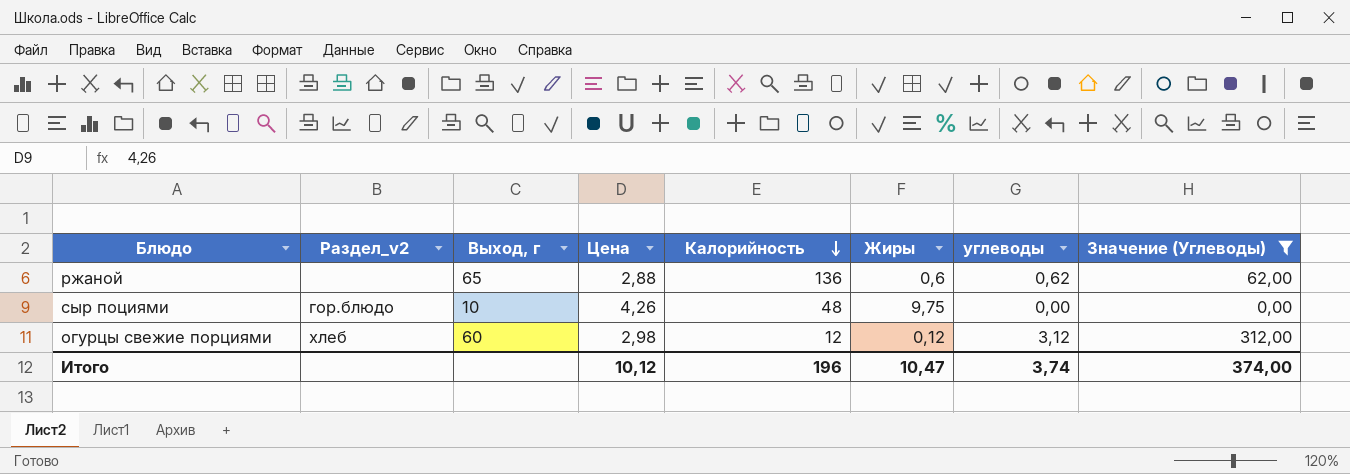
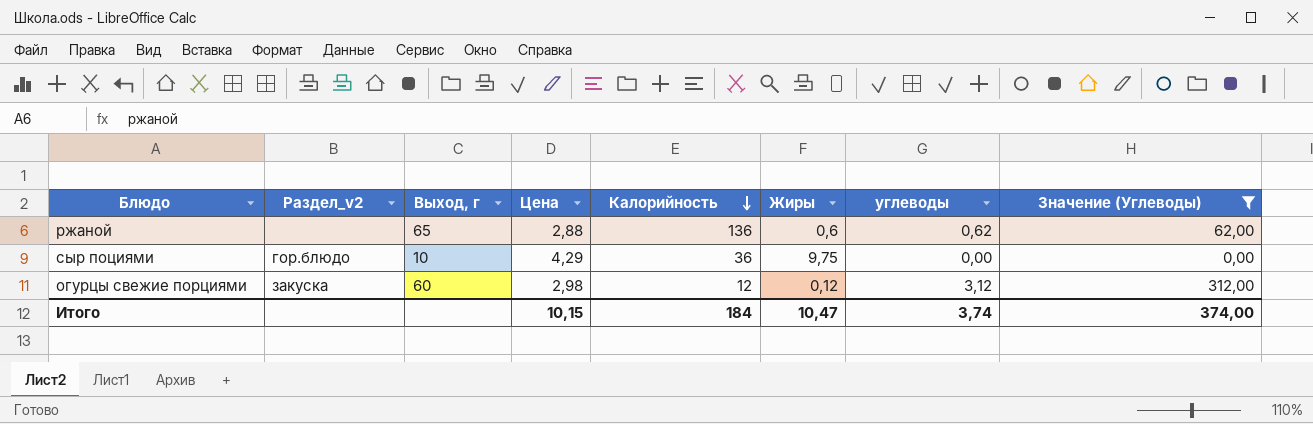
сыр поциями | Цена: 4,26 -> 4,29
сыр поциями | Калорийность: 48 -> 36
огурцы свежие порциями | Раздел_v2: хлеб -> закуска
Итого | Цена: 10,12 -> 10,15
Итого | Калорийность: 196 -> 184

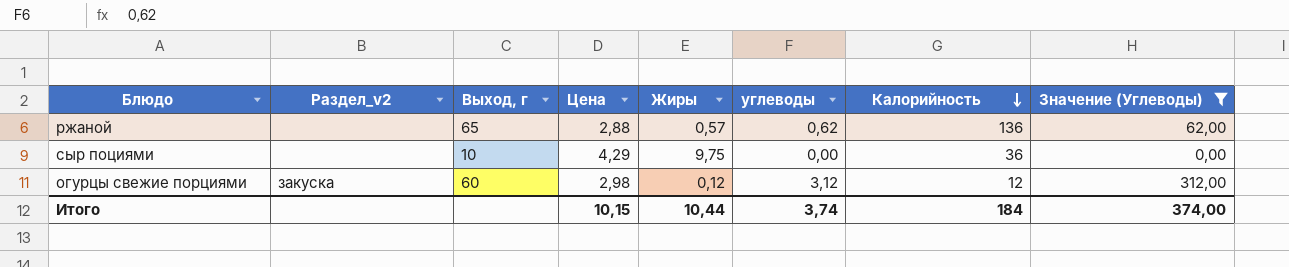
column Калорийность | position: 5 -> 7
ржаной | Жиры: 0,6 -> 0,57
сыр поциями | Раздел_v2: гор.блюдо -> none
Итого | Жиры: 10,47 -> 10,44

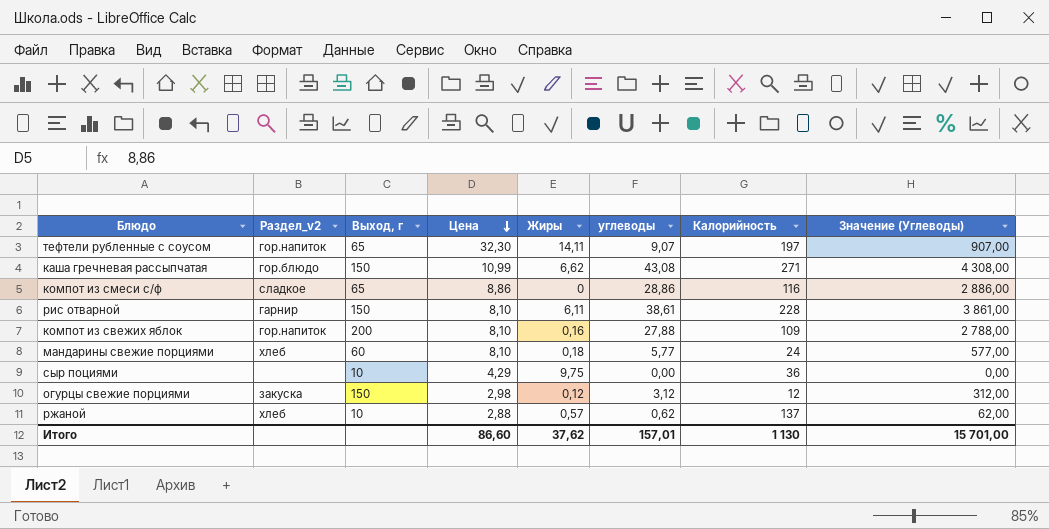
filter: Значение (Углеводы) <= 312,00 -> none
row order: Калорийность descending -> Цена descending
огурцы свежие порциями | Выход, г: 60 -> 150
ржаной | Раздел_v2: none -> хлеб
ржаной | Выход, г: 65 -> 10
ржаной | Калорийность: 136 -> 137
Итого | Цена: 10,15 -> 86,60
Итого | Жиры: 10,44 -> 37,62
Итого | углеводы: 3,74 -> 157,01
Итого | Калорийность: 184 -> 1 130
Итого | Значение (Углеводы): 374,00 -> 15 701,00

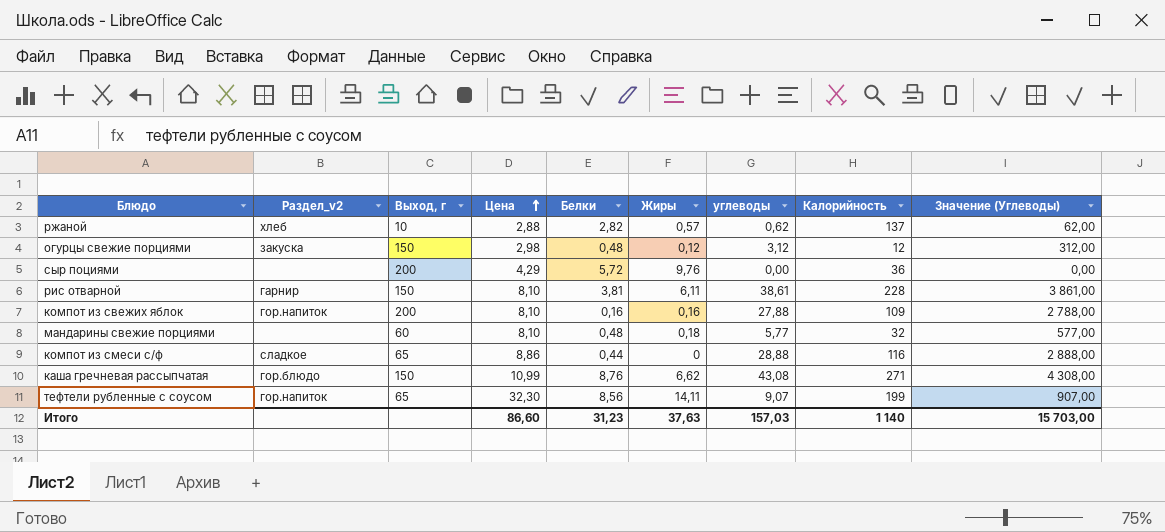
row order: Цена descending -> Цена ascending
column Белки | position: none -> 5
сыр поциями | Выход, г: 10 -> 200
сыр поциями | Жиры: 9,75 -> 9,76
мандарины свежие порциями | Раздел_v2: хлеб -> none
мандарины свежие порциями | Калорийность: 24 -> 32
компот из смеси с/ф | углеводы: 28,86 -> 28,88
компот из смеси с/ф | Значение (Углеводы): 2 886,00 -> 2 888,00
тефтели рубленные с соусом | Калорийность: 197 -> 199
Итого | Жиры: 37,62 -> 37,63
Итого | углеводы: 157,01 -> 157,03
Итого | Калорийность: 1 130 -> 1 140
Итого | Значение (Углеводы): 15 701,00 -> 15 703,00

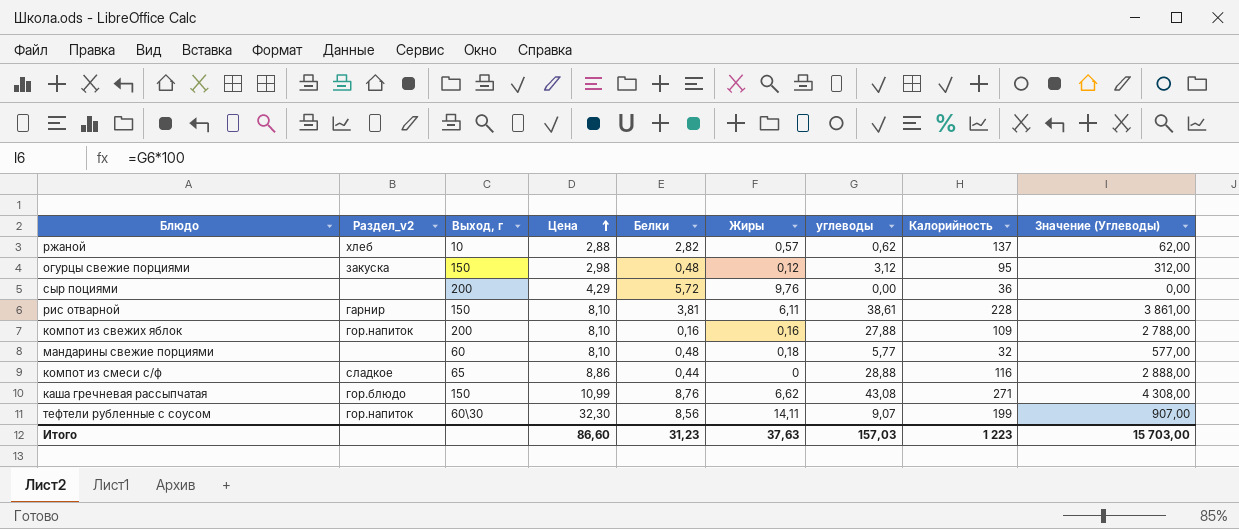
огурцы свежие порциями | Калорийность: 12 -> 95
тефтели рубленные с соусом | Выход, г: 65 -> 60\30
Итого | Калорийность: 1 140 -> 1 223

